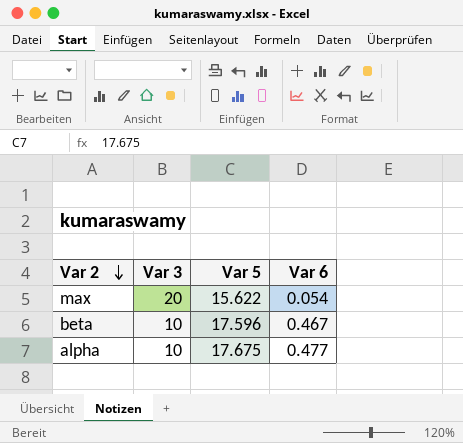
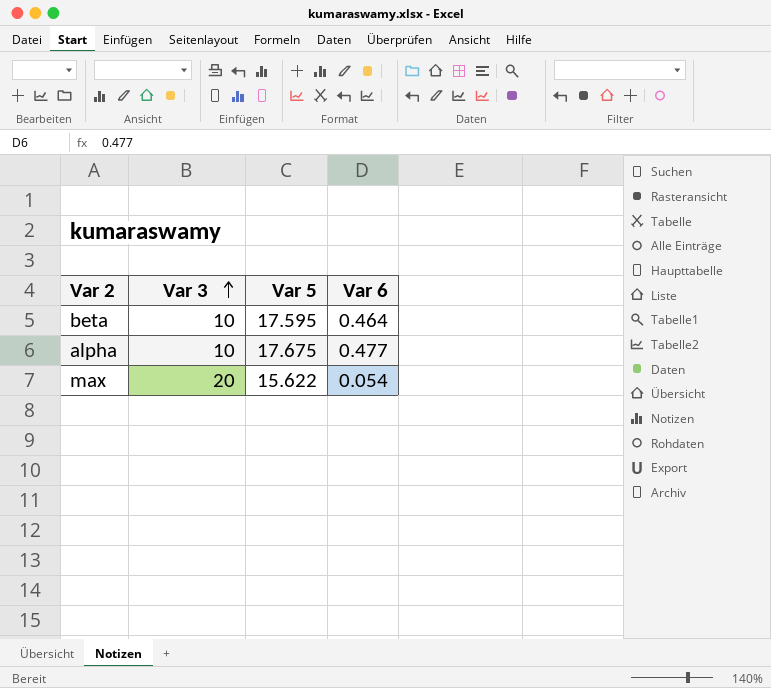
row order: Var 2 descending -> Var 3 ascending
beta | Var 5: 17.596 -> 17.595
beta | Var 6: 0.467 -> 0.464

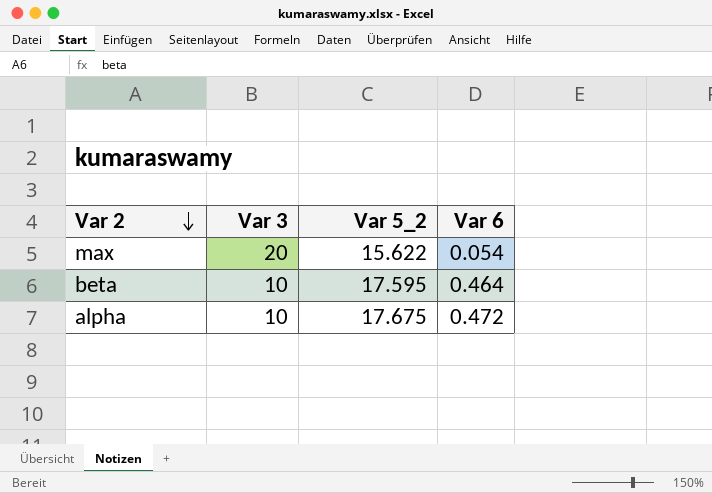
row order: Var 3 ascending -> Var 2 descending
column name: Var 5 -> Var 5_2
alpha | Var 6: 0.477 -> 0.472

